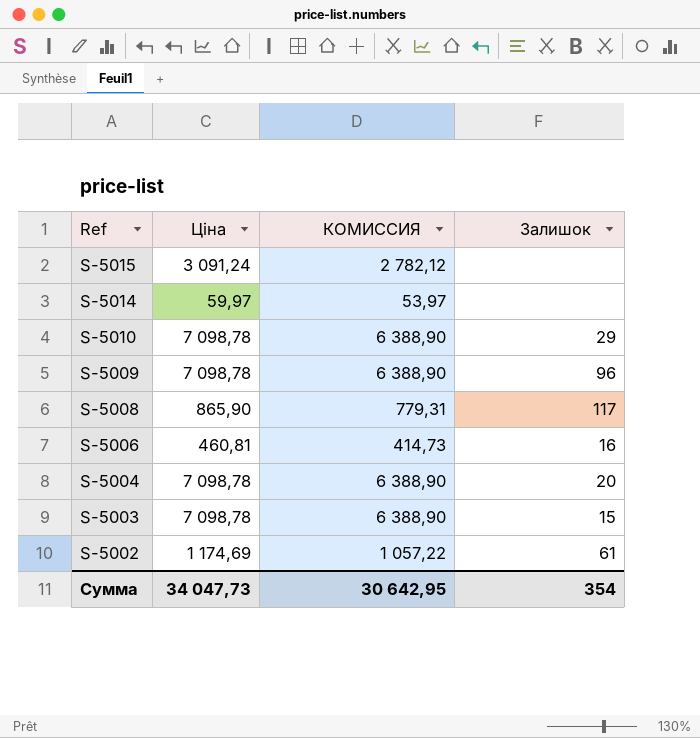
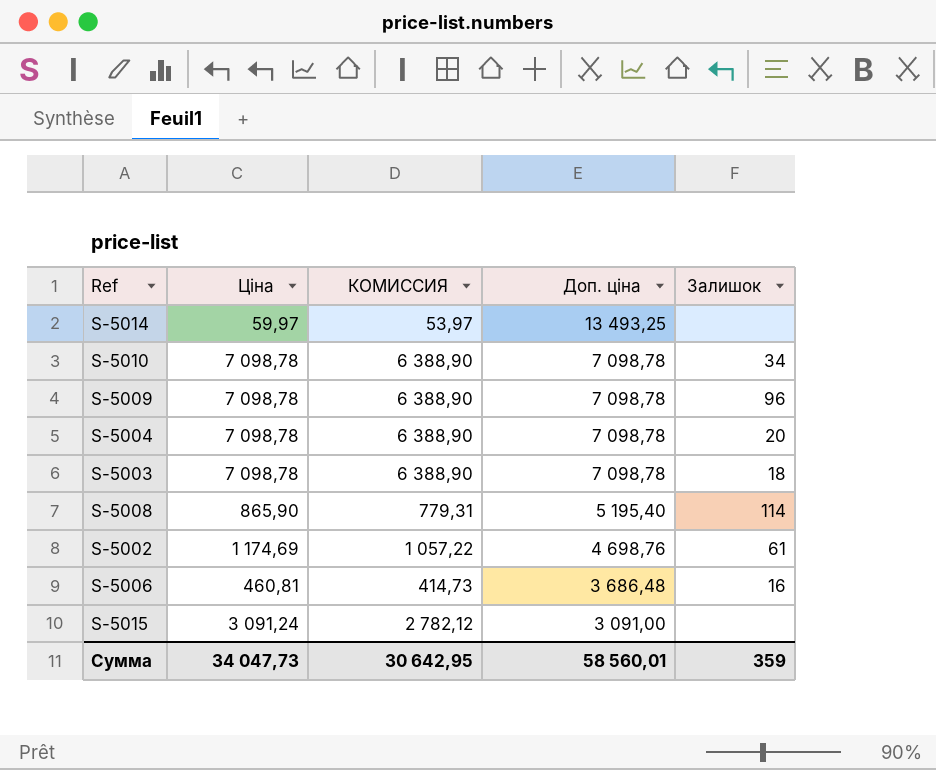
row order: Ref descending -> Доп. ціна descending
column Доп. ціна | position: none -> 4
S-5010 | Залишок: 29 -> 34
S-5003 | Залишок: 15 -> 18
S-5008 | Залишок: 117 -> 114
Сумма | Залишок: 354 -> 359

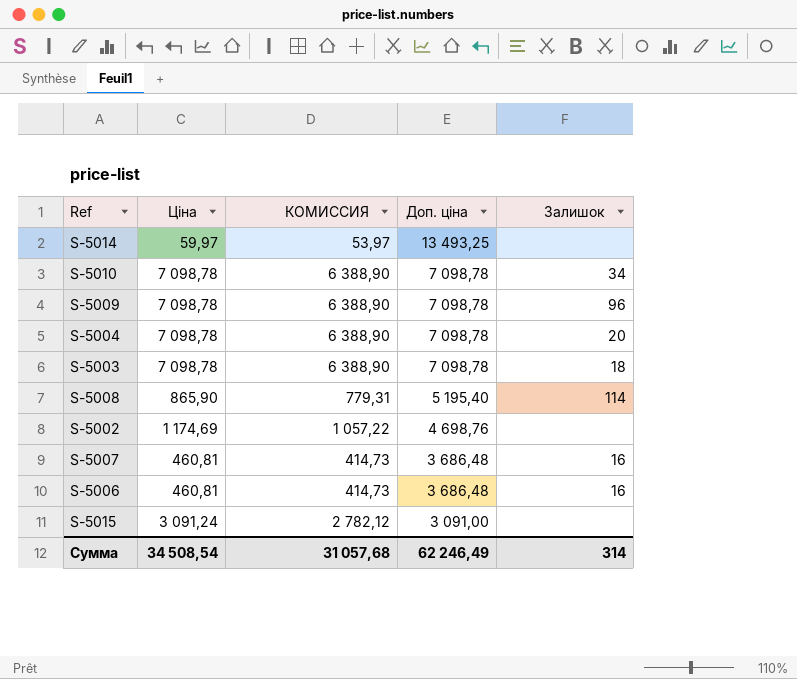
S-5002 | Залишок: 61 -> none
row S-5007: none -> 460,81 | 414,73 | 3 686,48 | 16
Сумма | Ціна: 34 047,73 -> 34 508,54
Сумма | КОМИССИЯ: 30 642,95 -> 31 057,68
Сумма | Доп. ціна: 58 560,01 -> 62 246,49
Сумма | Залишок: 359 -> 314

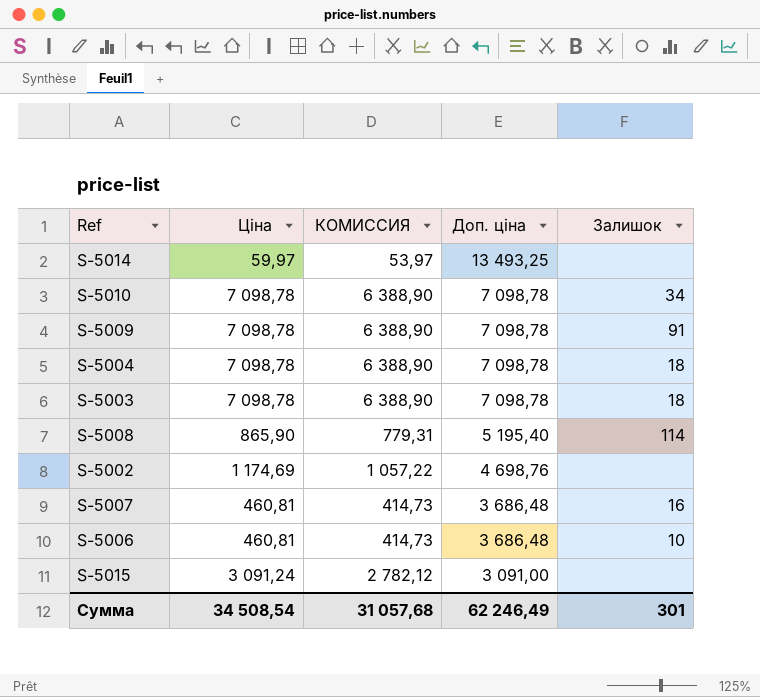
S-5009 | Залишок: 96 -> 91
S-5004 | Залишок: 20 -> 18
S-5006 | Залишок: 16 -> 10
Сумма | Залишок: 314 -> 301

